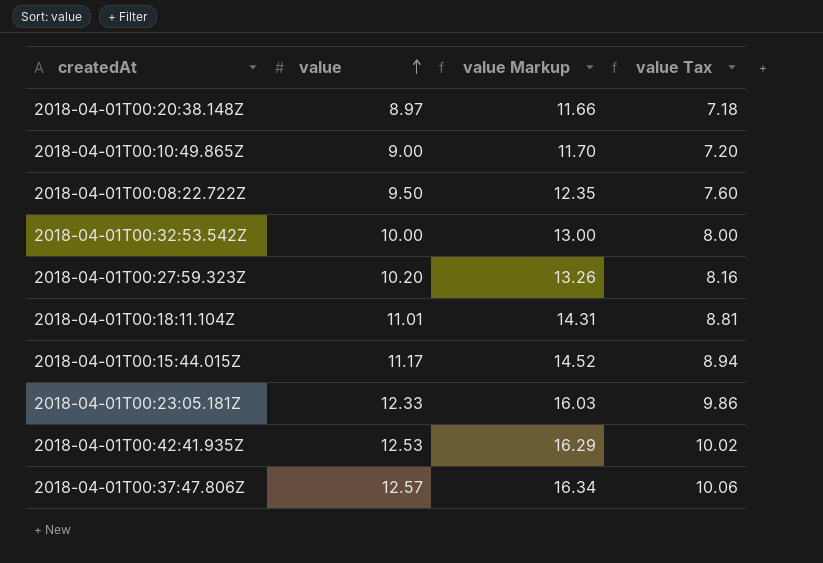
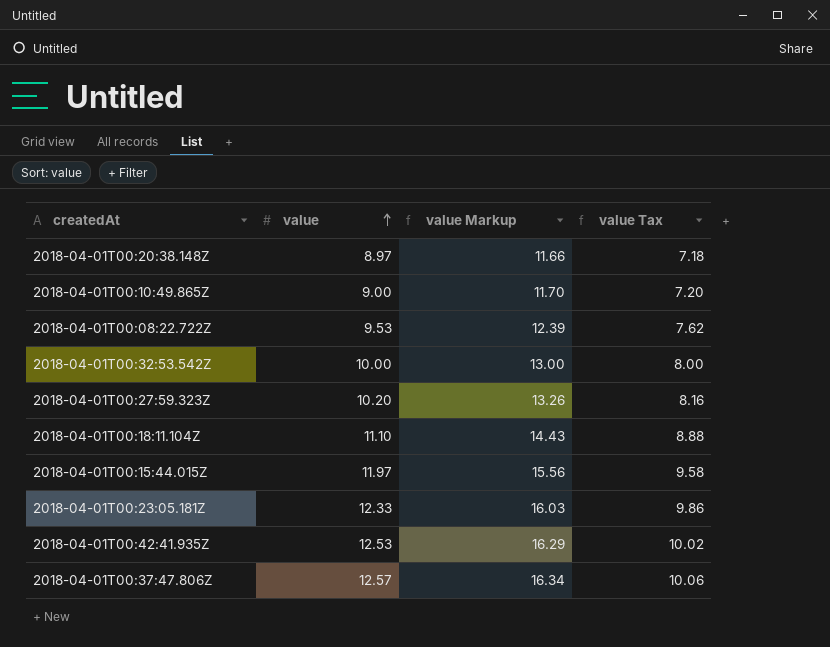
2018-04-01T00:08:22.722Z | value: 9.50 -> 9.53
2018-04-01T00:08:22.722Z | value Markup: 12.35 -> 12.39
2018-04-01T00:08:22.722Z | value Tax: 7.60 -> 7.62
2018-04-01T00:18:11.104Z | value: 11.01 -> 11.10
2018-04-01T00:18:11.104Z | value Markup: 14.31 -> 14.43
2018-04-01T00:18:11.104Z | value Tax: 8.81 -> 8.88
2018-04-01T00:15:44.015Z | value: 11.17 -> 11.97
2018-04-01T00:15:44.015Z | value Markup: 14.52 -> 15.56
2018-04-01T00:15:44.015Z | value Tax: 8.94 -> 9.58

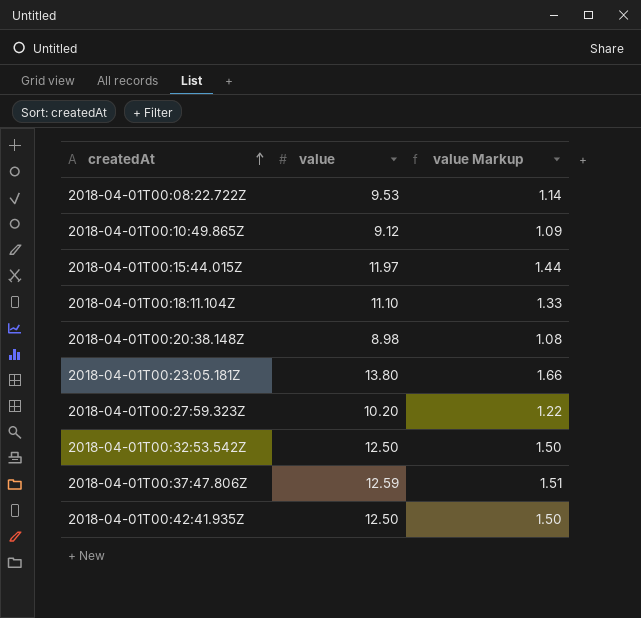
row order: value ascending -> createdAt ascending
column value Tax | formula: [value] * 0.8 -> none
column value Markup | formula: [value] * 1.3 -> [value] * 0.12
2018-04-01T00:10:49.865Z | value: 9.00 -> 9.12
2018-04-01T00:20:38.148Z | value: 8.97 -> 8.98
2018-04-01T00:23:05.181Z | value: 12.33 -> 13.80
2018-04-01T00:32:53.542Z | value: 10.00 -> 12.50
2018-04-01T00:37:47.806Z | value: 12.57 -> 12.59
2018-04-01T00:42:41.935Z | value: 12.53 -> 12.50

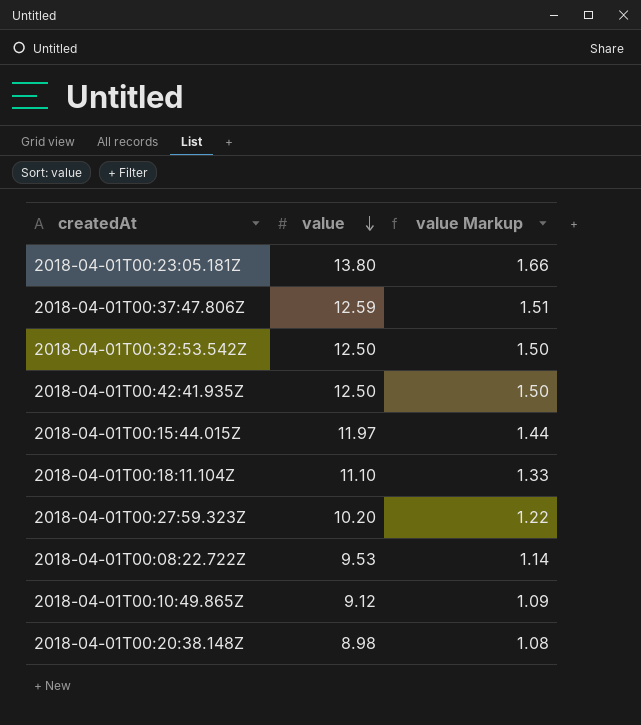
row order: createdAt ascending -> value descending

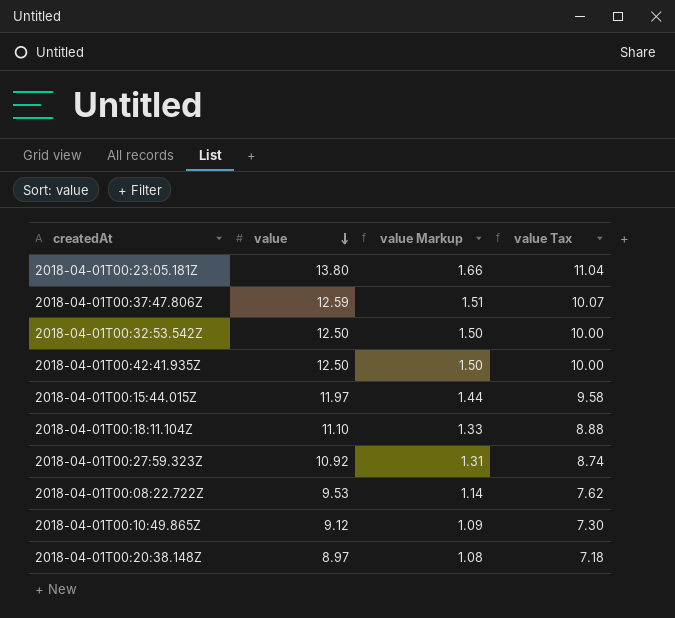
column value Tax | formula: none -> [value] * 0.8
2018-04-01T00:27:59.323Z | value: 10.20 -> 10.92
2018-04-01T00:27:59.323Z | value Markup: 1.22 -> 1.31
2018-04-01T00:20:38.148Z | value: 8.98 -> 8.97

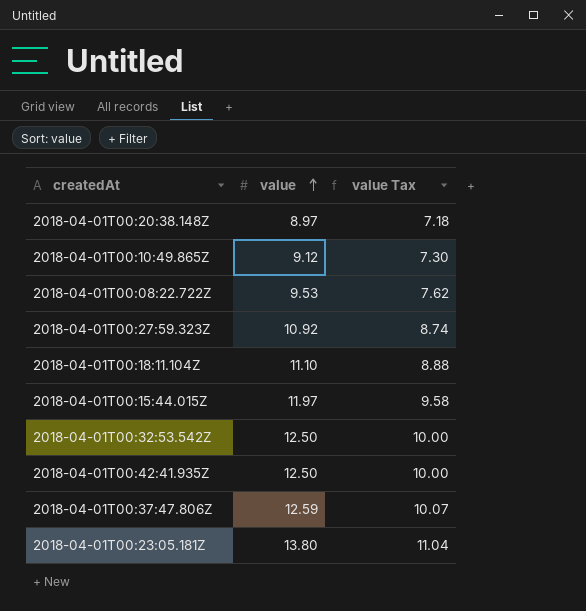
row order: value descending -> value ascending
column value Markup | formula: [value] * 0.12 -> none

